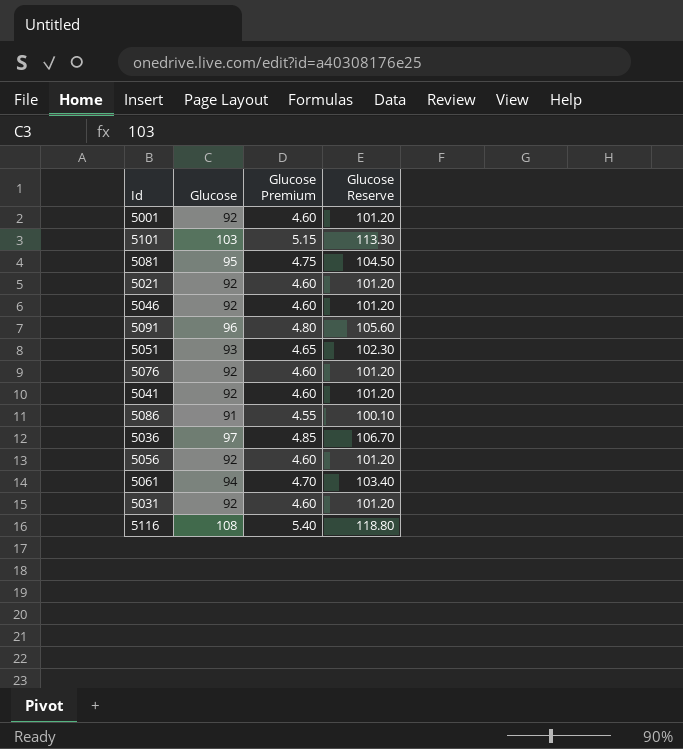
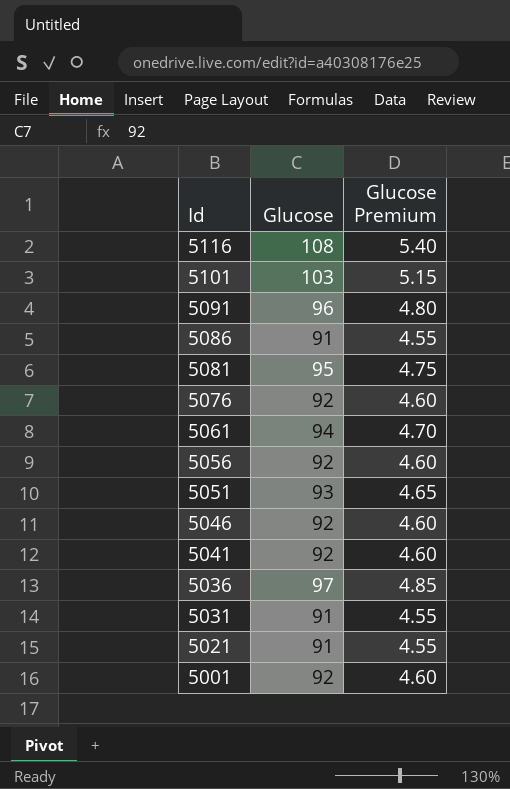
row order: none -> Id descending
column Glucose Reserve | formula: [Glucose] * 1.1 -> none
5031 | Glucose: 92 -> 91
5031 | Glucose Premium: 4.60 -> 4.55
5021 | Glucose: 92 -> 91
5021 | Glucose Premium: 4.60 -> 4.55

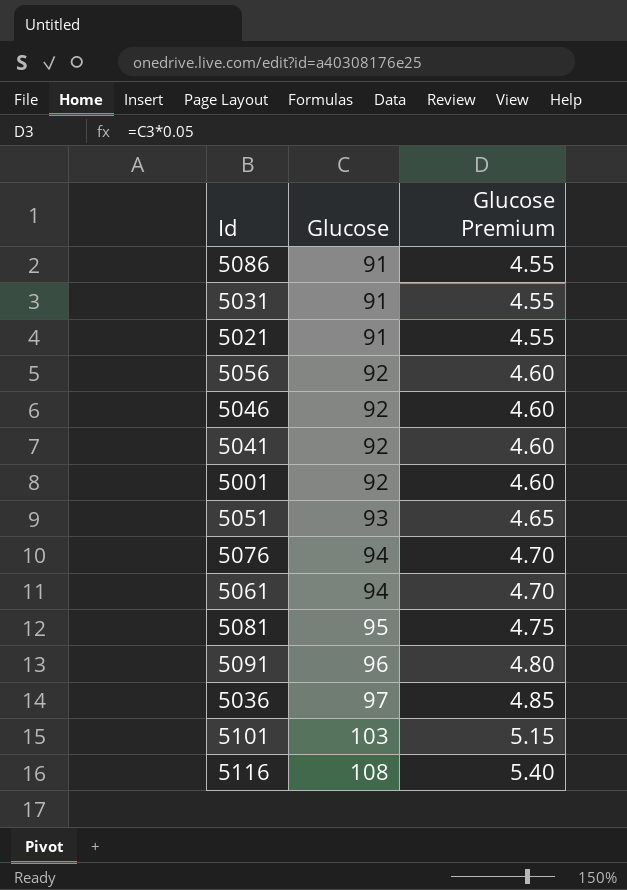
row order: Id descending -> Glucose ascending
5076 | Glucose: 92 -> 94
5076 | Glucose Premium: 4.60 -> 4.70

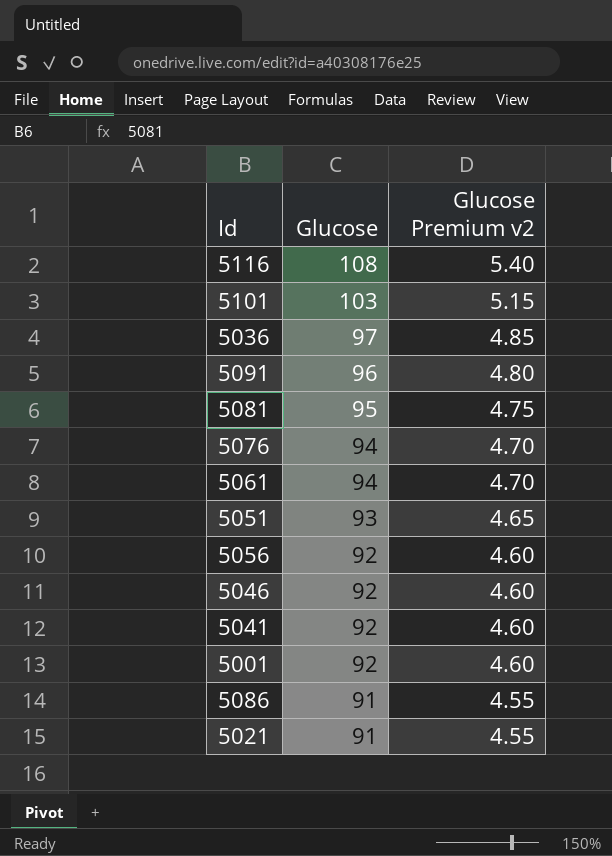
row order: Glucose ascending -> Glucose descending
column name: Glucose Premium -> Glucose Premium v2
row 5031: 91 | 4.55 -> none

